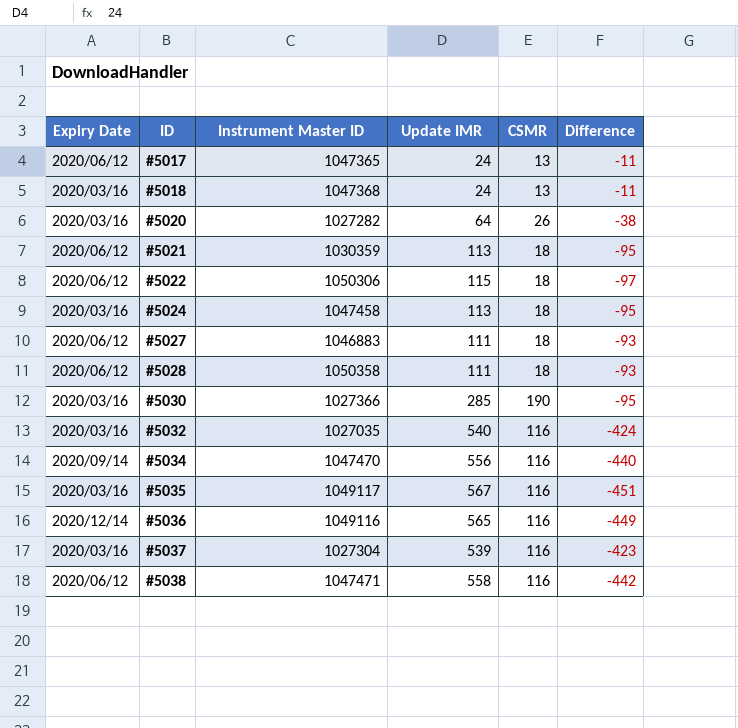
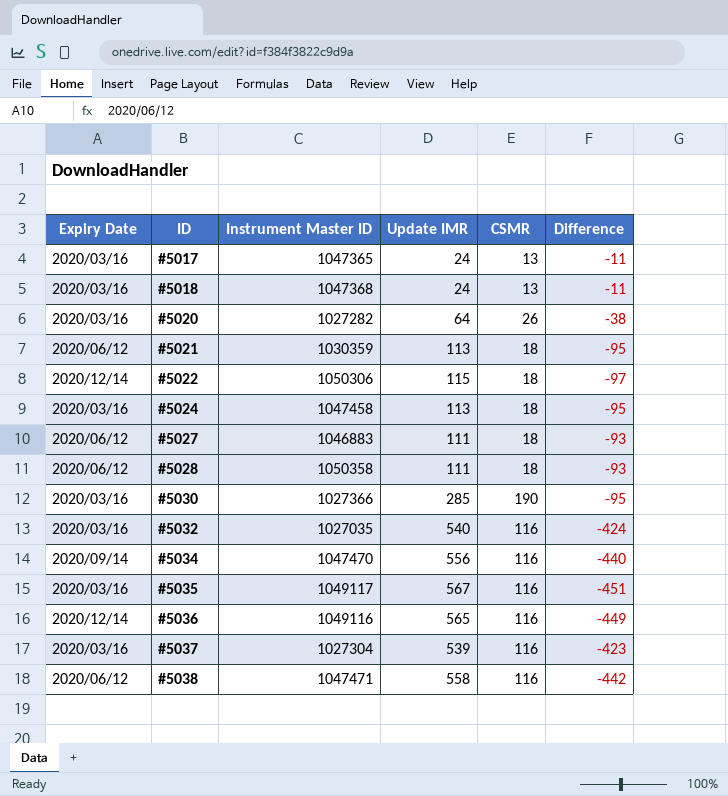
#5017 | Expiry Date: 2020/06/12 -> 2020/03/16
#5022 | Expiry Date: 2020/06/12 -> 2020/12/14

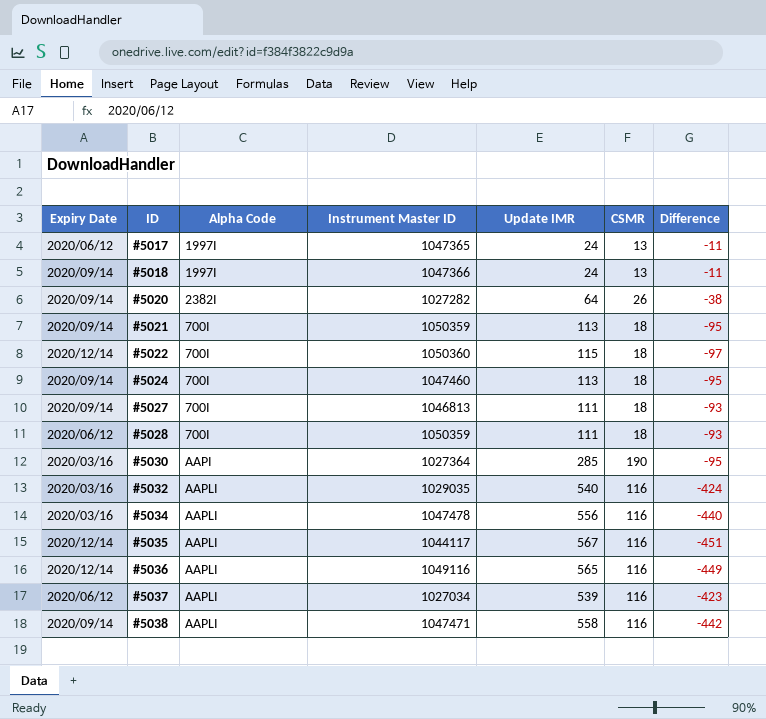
column Alpha Code | position: none -> 3
#5017 | Expiry Date: 2020/03/16 -> 2020/06/12
#5018 | Expiry Date: 2020/03/16 -> 2020/09/14
#5018 | Instrument Master ID: 1047368 -> 1047366
#5020 | Expiry Date: 2020/03/16 -> 2020/09/14
#5021 | Expiry Date: 2020/06/12 -> 2020/09/14
#5021 | Instrument Master ID: 1030359 -> 1050359
#5022 | Instrument Master ID: 1050306 -> 1050360
#5024 | Expiry Date: 2020/03/16 -> 2020/09/14
#5024 | Instrument Master ID: 1047458 -> 1047460
#5027 | Expiry Date: 2020/06/12 -> 2020/09/14
#5027 | Instrument Master ID: 1046883 -> 1046813
#5028 | Instrument Master ID: 1050358 -> 1050359
#5030 | Instrument Master ID: 1027366 -> 1027364
#5032 | Instrument Master ID: 1027035 -> 1029035
#5034 | Expiry Date: 2020/09/14 -> 2020/03/16
#5034 | Instrument Master ID: 1047470 -> 1047478
#5035 | Expiry Date: 2020/03/16 -> 2020/12/14
#5035 | Instrument Master ID: 1049117 -> 1044117
#5037 | Expiry Date: 2020/03/16 -> 2020/06/12
#5037 | Instrument Master ID: 1027304 -> 1027034
#5038 | Expiry Date: 2020/06/12 -> 2020/09/14

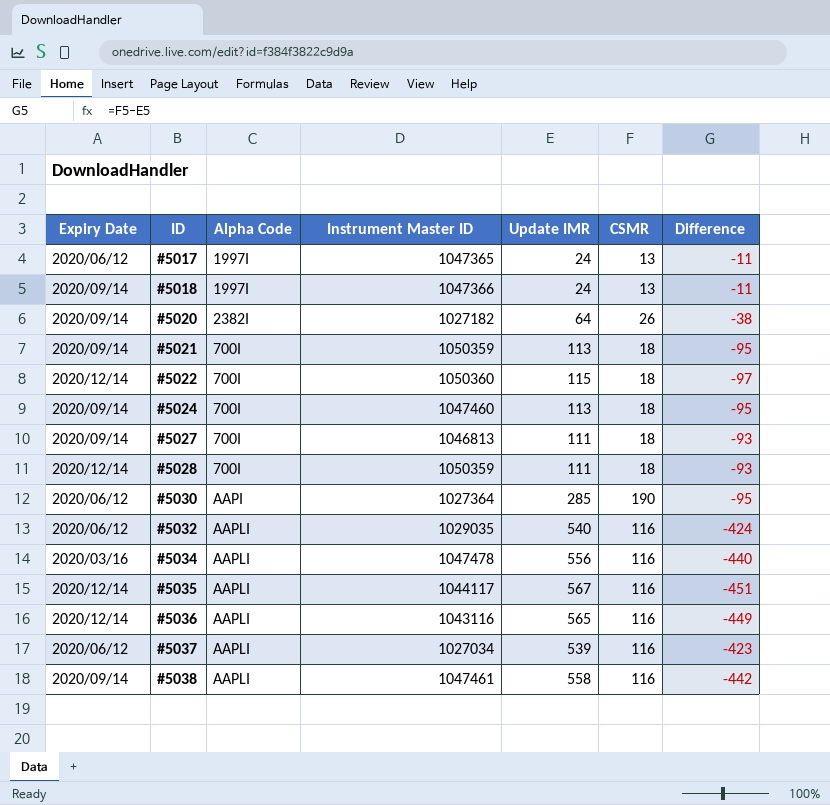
#5020 | Instrument Master ID: 1027282 -> 1027182
#5028 | Expiry Date: 2020/06/12 -> 2020/12/14
#5030 | Expiry Date: 2020/03/16 -> 2020/06/12
#5032 | Expiry Date: 2020/03/16 -> 2020/06/12
#5036 | Instrument Master ID: 1049116 -> 1043116
#5038 | Instrument Master ID: 1047471 -> 1047461

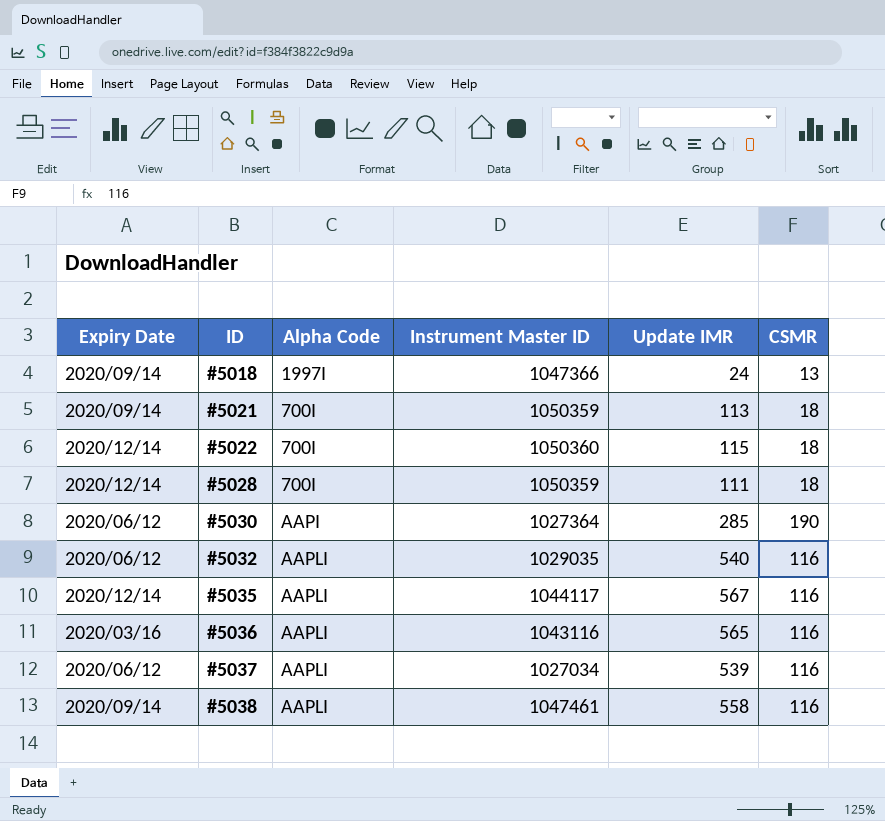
column Difference | formula: [CSMR] - [Update IMR] -> none
row #5017: 2020/06/12 | 1997I | 1047365 | 24 | 13 | -11 -> none
row #5020: 2020/09/14 | 2382I | 1027182 | 64 | 26 | -38 -> none
row #5024: 2020/09/14 | 700I | 1047460 | 113 | 18 | -95 -> none
row #5027: 2020/09/14 | 700I | 1046813 | 111 | 18 | -93 -> none
row #5034: 2020/03/16 | AAPLI | 1047478 | 556 | 116 | -440 -> none
#5036 | Expiry Date: 2020/12/14 -> 2020/03/16

